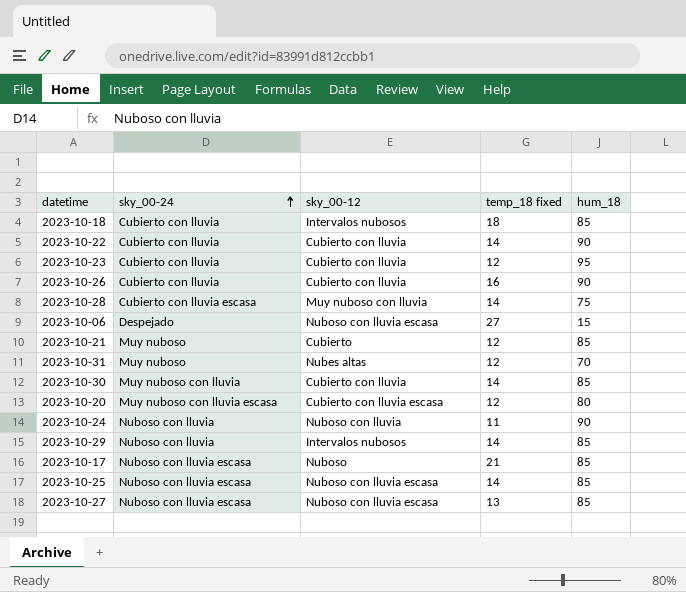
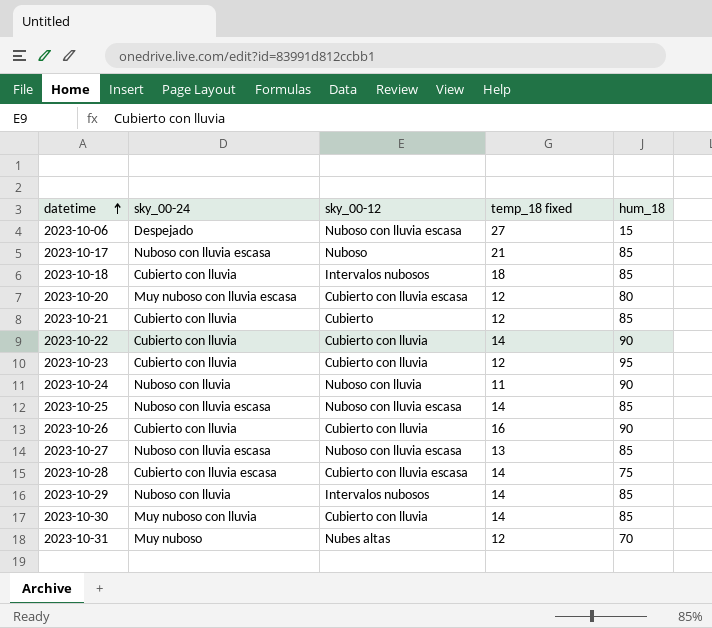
row order: sky_00-24 ascending -> datetime ascending
2023-10-21 | sky_00-24: Muy nuboso -> Cubierto con lluvia
2023-10-28 | sky_00-12: Muy nuboso con lluvia -> Cubierto con lluvia escasa

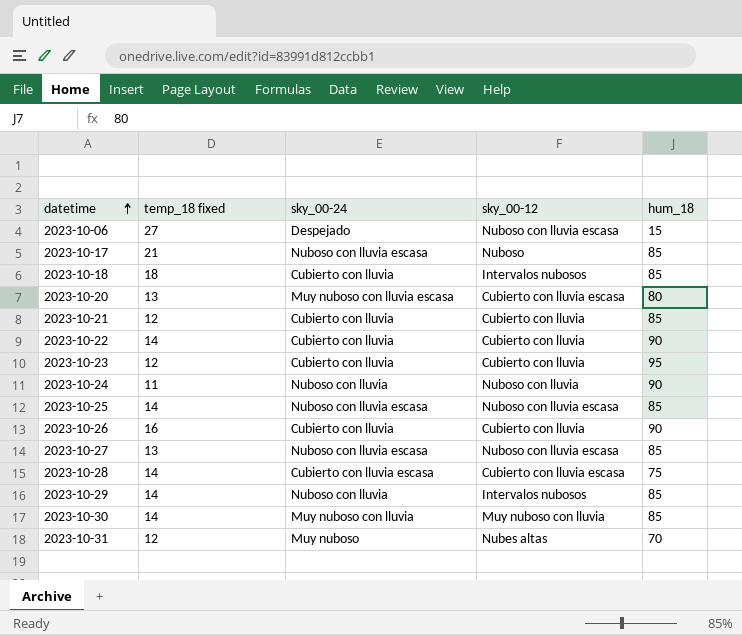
column temp_18 fixed | position: 4 -> 2
2023-10-20 | temp_18 fixed: 12 -> 13
2023-10-21 | sky_00-12: Cubierto -> Cubierto con lluvia
2023-10-30 | sky_00-12: Cubierto con lluvia -> Muy nuboso con lluvia

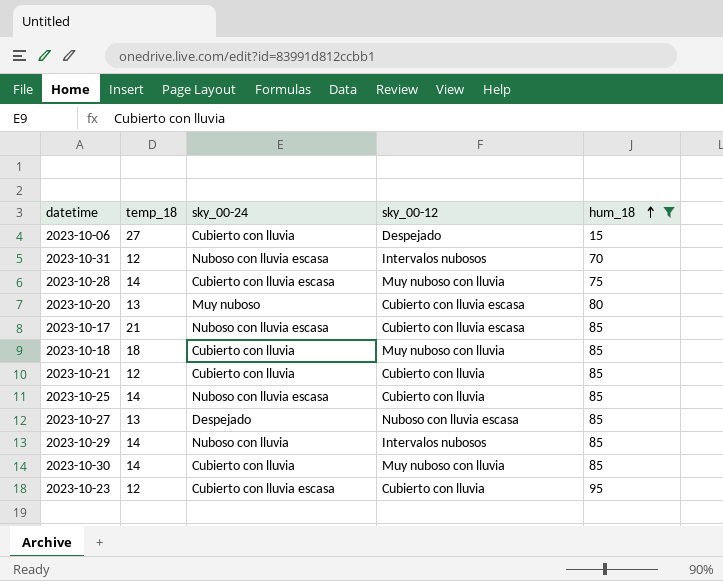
filter: none -> hum_18 != 90
row order: datetime ascending -> hum_18 ascending
column name: temp_18 fixed -> temp_18
2023-10-06 | sky_00-24: Despejado -> Cubierto con lluvia
2023-10-06 | sky_00-12: Nuboso con lluvia escasa -> Despejado
2023-10-31 | sky_00-24: Muy nuboso -> Nuboso con lluvia escasa
2023-10-31 | sky_00-12: Nubes altas -> Intervalos nubosos
2023-10-28 | sky_00-12: Cubierto con lluvia escasa -> Muy nuboso con lluvia
2023-10-20 | sky_00-24: Muy nuboso con lluvia escasa -> Muy nuboso
2023-10-17 | sky_00-12: Nuboso -> Cubierto con lluvia escasa
2023-10-18 | sky_00-12: Intervalos nubosos -> Muy nuboso con lluvia
2023-10-25 | sky_00-12: Nuboso con lluvia escasa -> Cubierto con lluvia
2023-10-27 | sky_00-24: Nuboso con lluvia escasa -> Despejado
2023-10-30 | sky_00-24: Muy nuboso con lluvia -> Cubierto con lluvia
2023-10-23 | sky_00-24: Cubierto con lluvia -> Cubierto con lluvia escasa

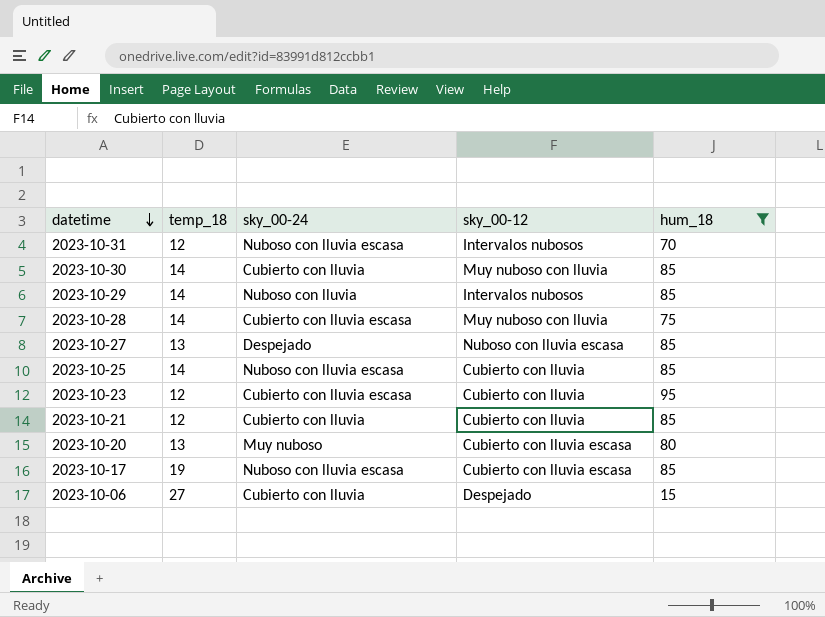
row order: hum_18 ascending -> datetime descending
row 2023-10-18: 18 | Cubierto con lluvia | Muy nuboso con lluvia | 85 -> none
2023-10-17 | temp_18: 21 -> 19

